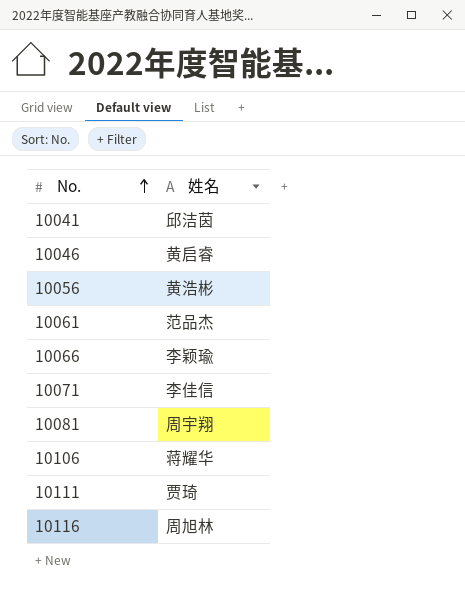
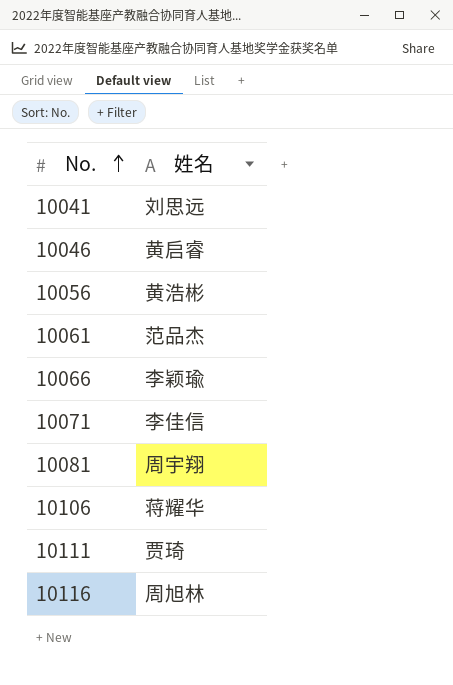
10041 | 姓名: 邱洁茵 -> 刘思远

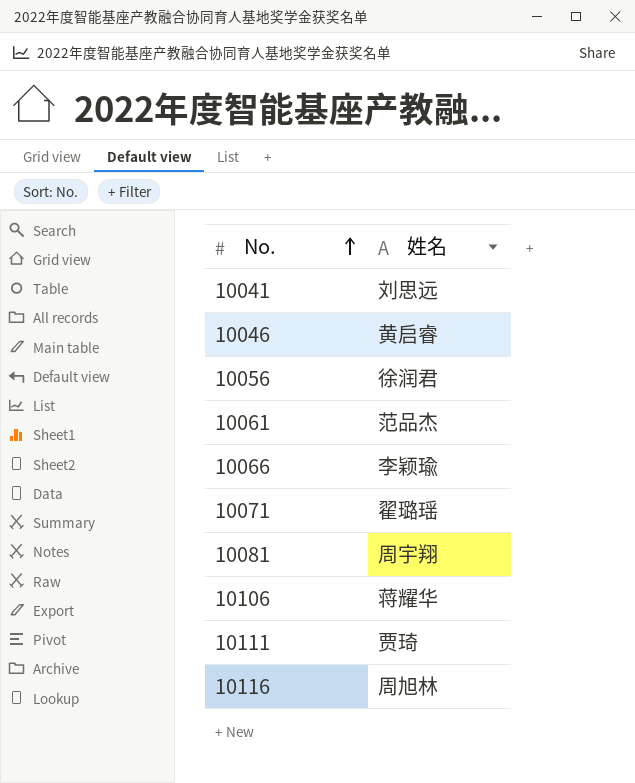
10056 | 姓名: 黄浩彬 -> 徐润君
10071 | 姓名: 李佳信 -> 翟璐瑶

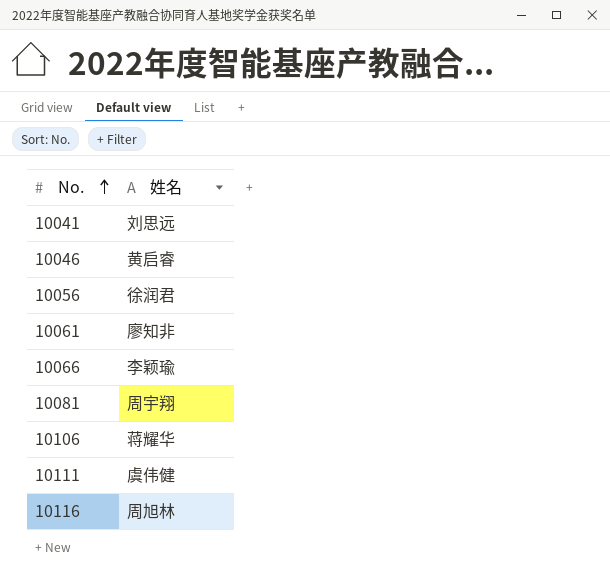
row 10071: 翟璐瑶 -> none
10061 | 姓名: 范品杰 -> 廖知非
10111 | 姓名: 贾琦 -> 虞伟健

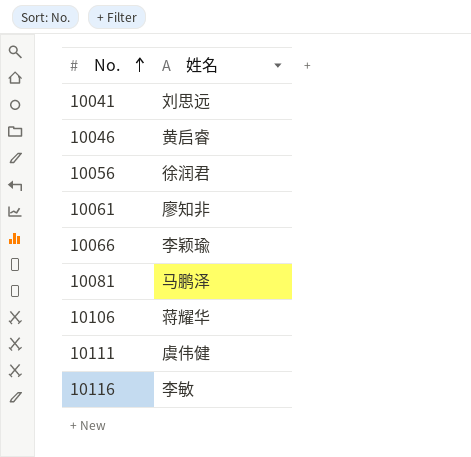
10081 | 姓名: 周宇翔 -> 马鹏泽
10116 | 姓名: 周旭林 -> 李敏

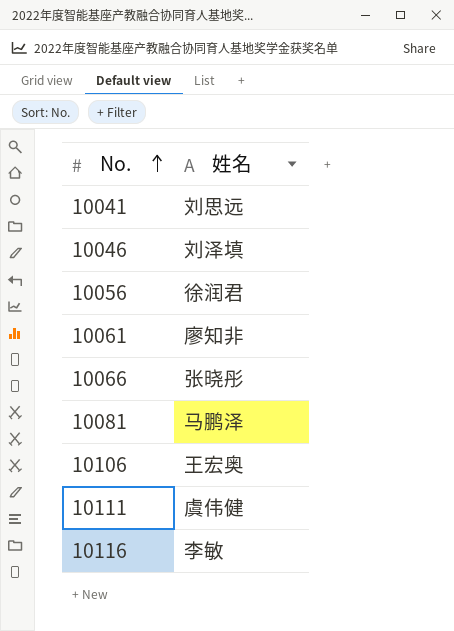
10046 | 姓名: 黄启睿 -> 刘泽填
10066 | 姓名: 李颖瑜 -> 张晓彤
10106 | 姓名: 蒋耀华 -> 王宏奥

